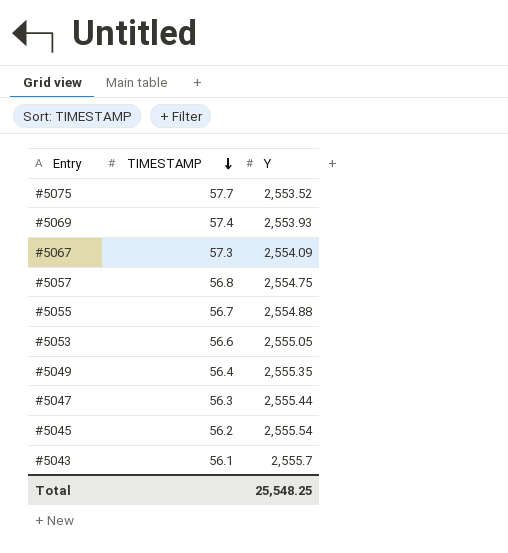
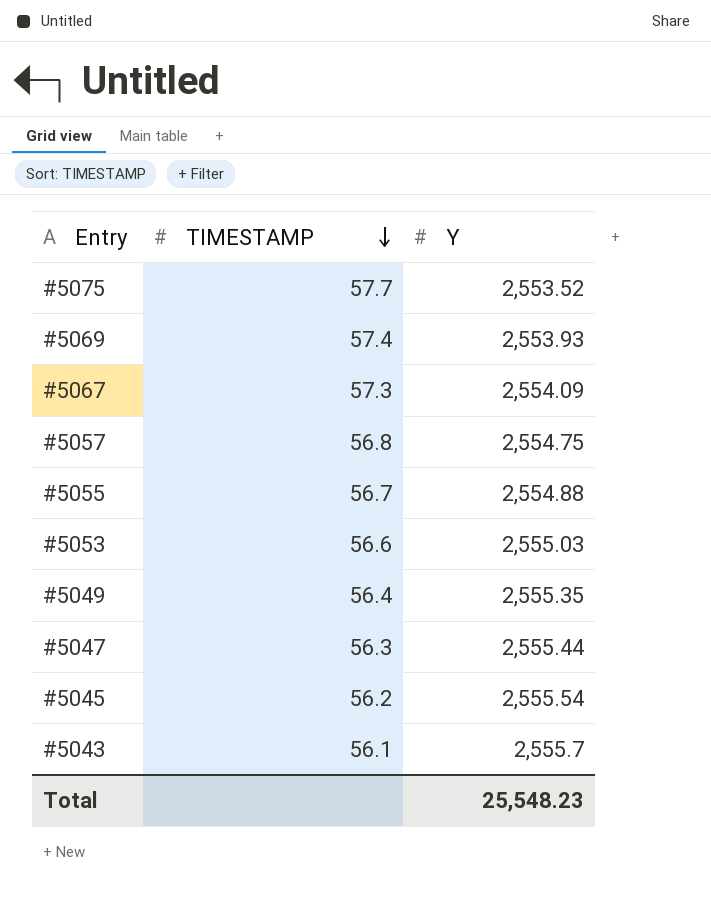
#5053 | Y: 2,555.05 -> 2,555.03
Total | Y: 25,548.25 -> 25,548.23

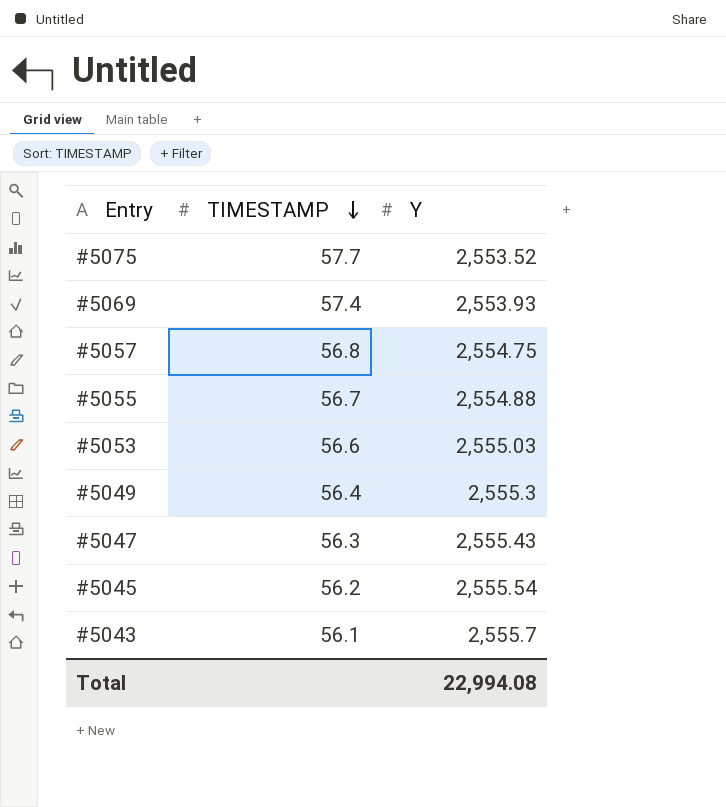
row #5067: 57.3 | 2,554.09 -> none
#5049 | Y: 2,555.35 -> 2,555.3
#5047 | Y: 2,555.44 -> 2,555.43
Total | Y: 25,548.23 -> 22,994.08

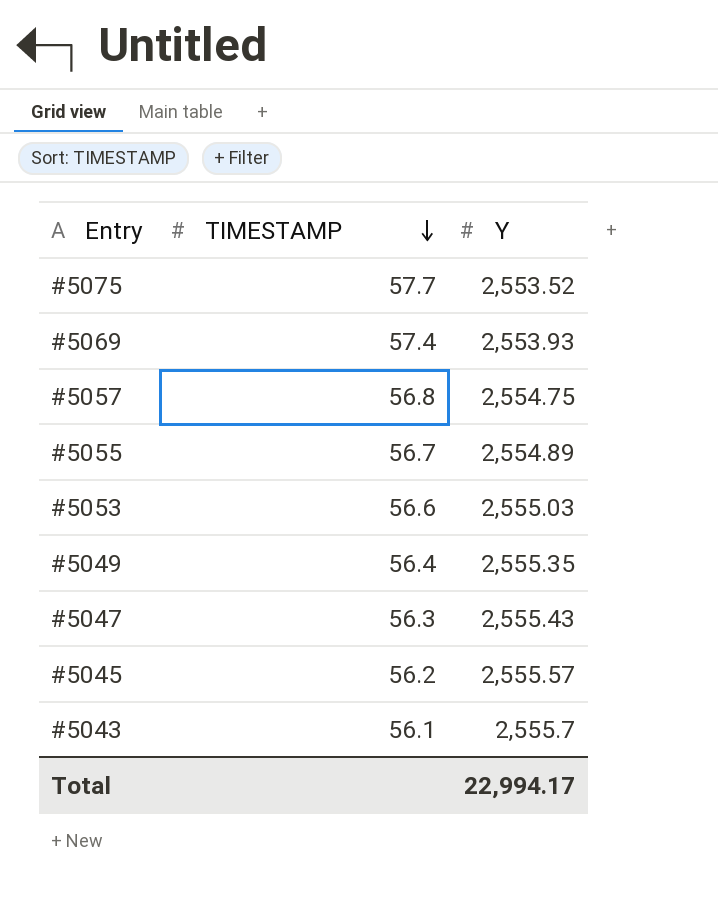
#5055 | Y: 2,554.88 -> 2,554.89
#5049 | Y: 2,555.3 -> 2,555.35
#5045 | Y: 2,555.54 -> 2,555.57
Total | Y: 22,994.08 -> 22,994.17

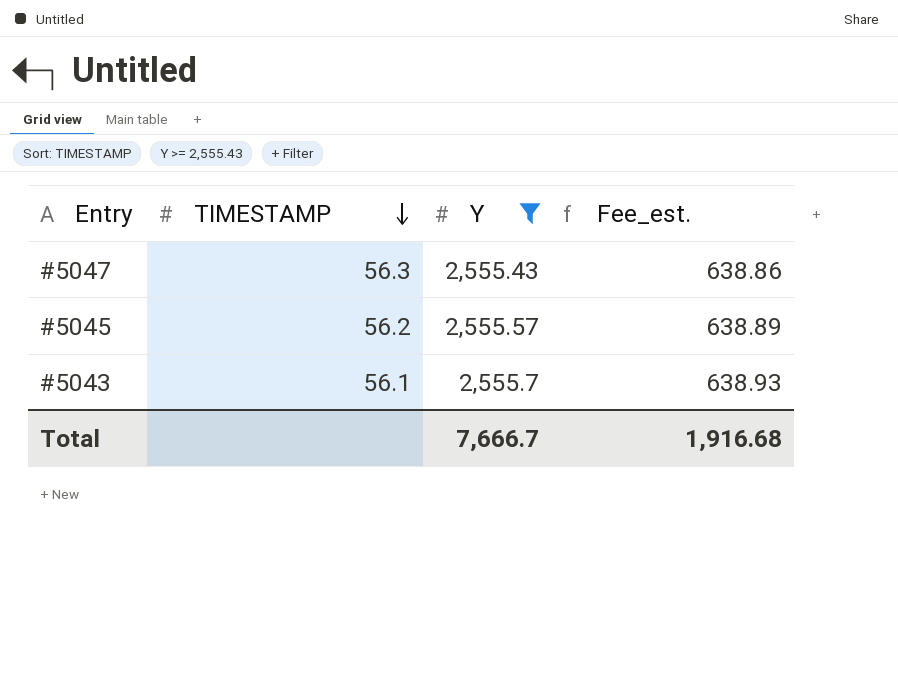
filter: none -> Y >= 2,555.43
column Fee_est. | formula: none -> [Y] * 0.25
Total | Y: 22,994.17 -> 7,666.7

